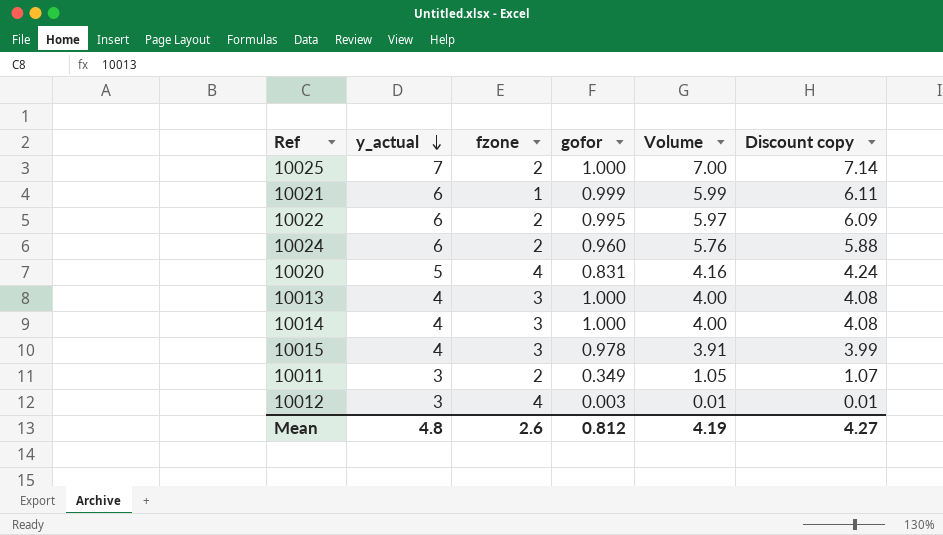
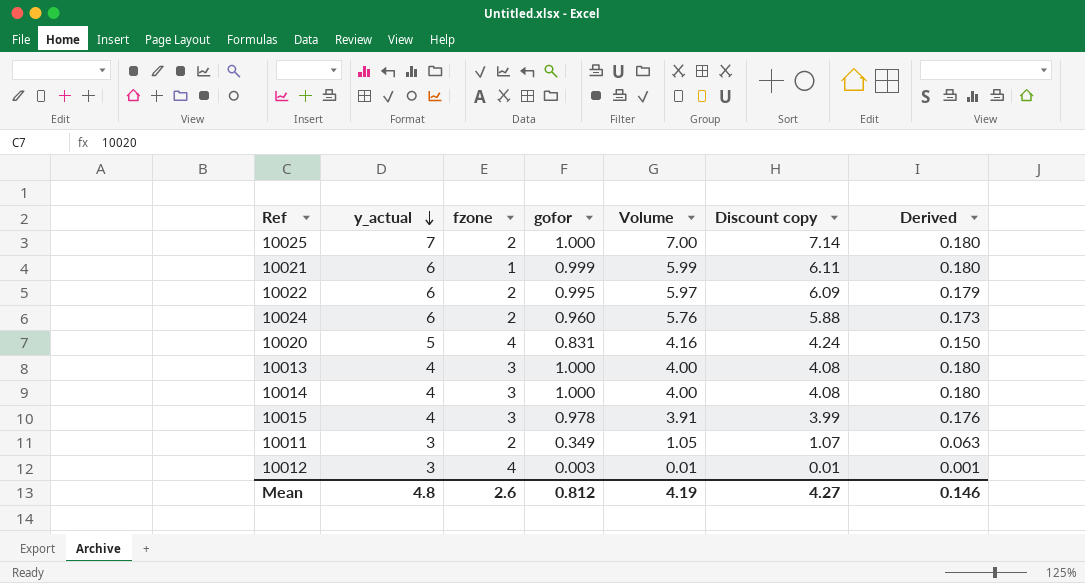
column Derived | formula: none -> [gofor] * 0.18

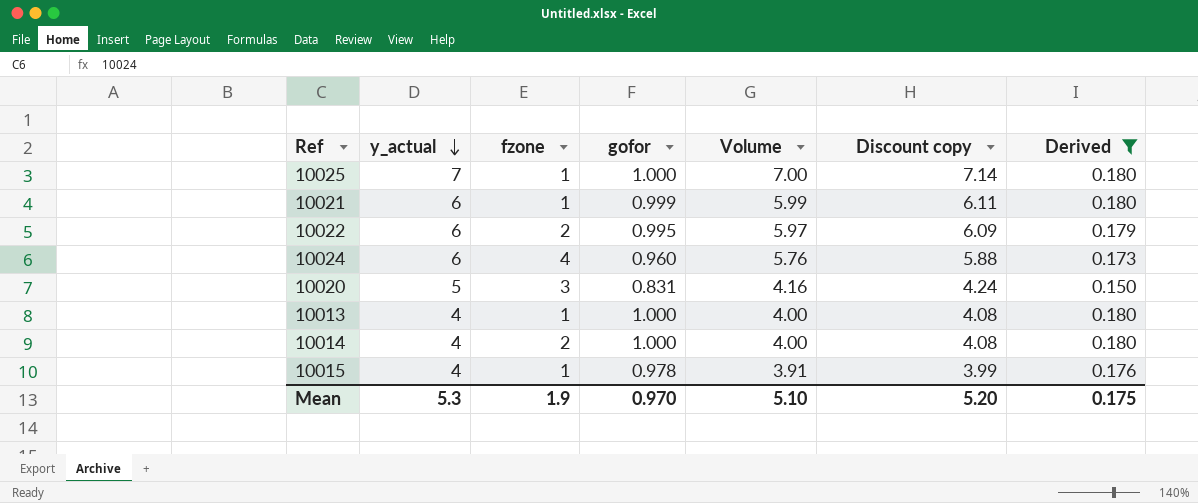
filter: none -> Derived >= 0.150
10025 | fzone: 2 -> 1
10024 | fzone: 2 -> 4
10020 | fzone: 4 -> 3
10013 | fzone: 3 -> 1
10014 | fzone: 3 -> 2
10015 | fzone: 3 -> 1
Mean | y_actual: 4.8 -> 5.3
Mean | fzone: 2.6 -> 1.9
Mean | gofor: 0.812 -> 0.970
Mean | Volume: 4.19 -> 5.10
Mean | Discount copy: 4.27 -> 5.20
Mean | Derived: 0.146 -> 0.175

